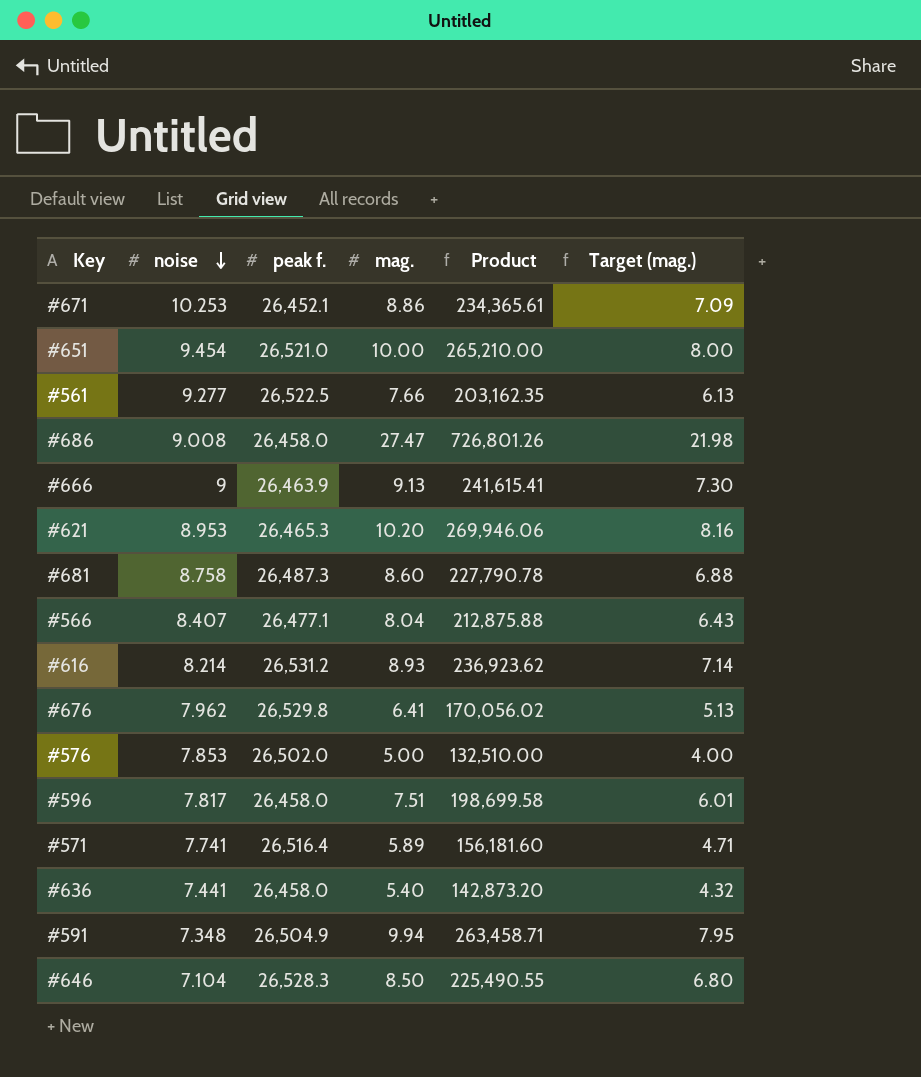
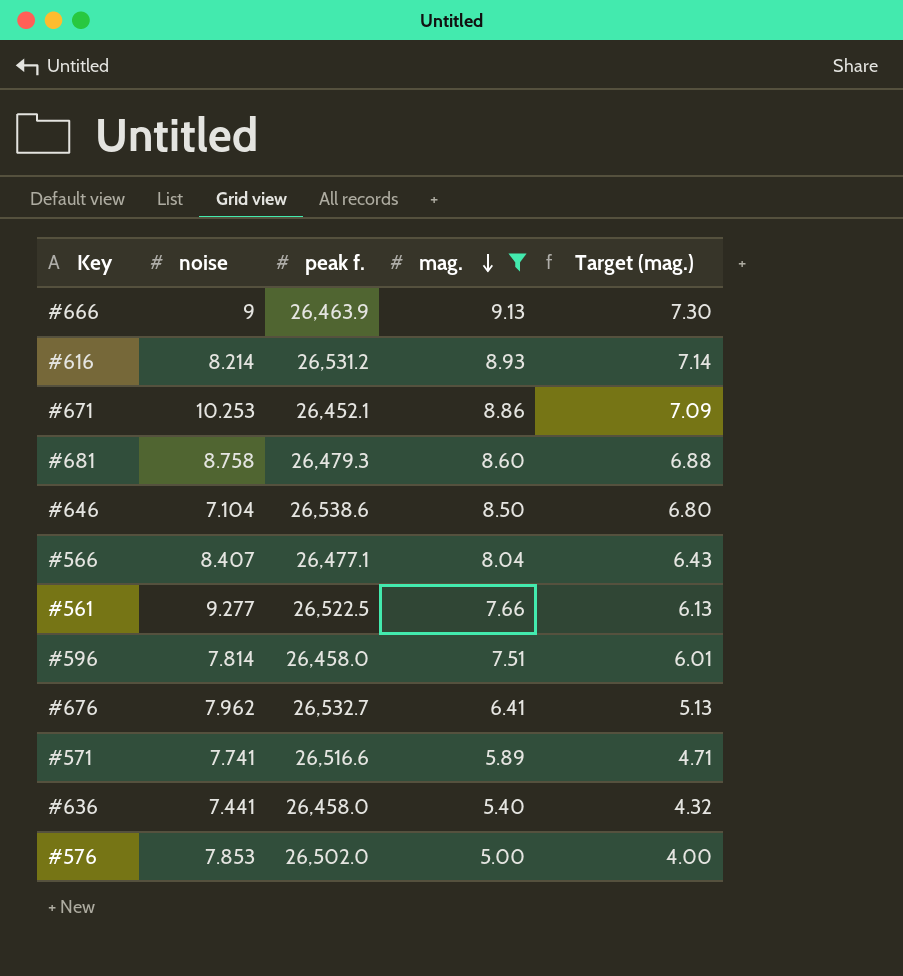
filter: none -> mag. <= 9.13
row order: noise descending -> mag. descending
column Product | formula: [peak f.] * [mag.] -> none
#681 | peak f.: 26,487.3 -> 26,479.3
#646 | peak f.: 26,528.3 -> 26,538.6
#596 | noise: 7.817 -> 7.814
#676 | peak f.: 26,529.8 -> 26,532.7
#571 | peak f.: 26,516.4 -> 26,516.6

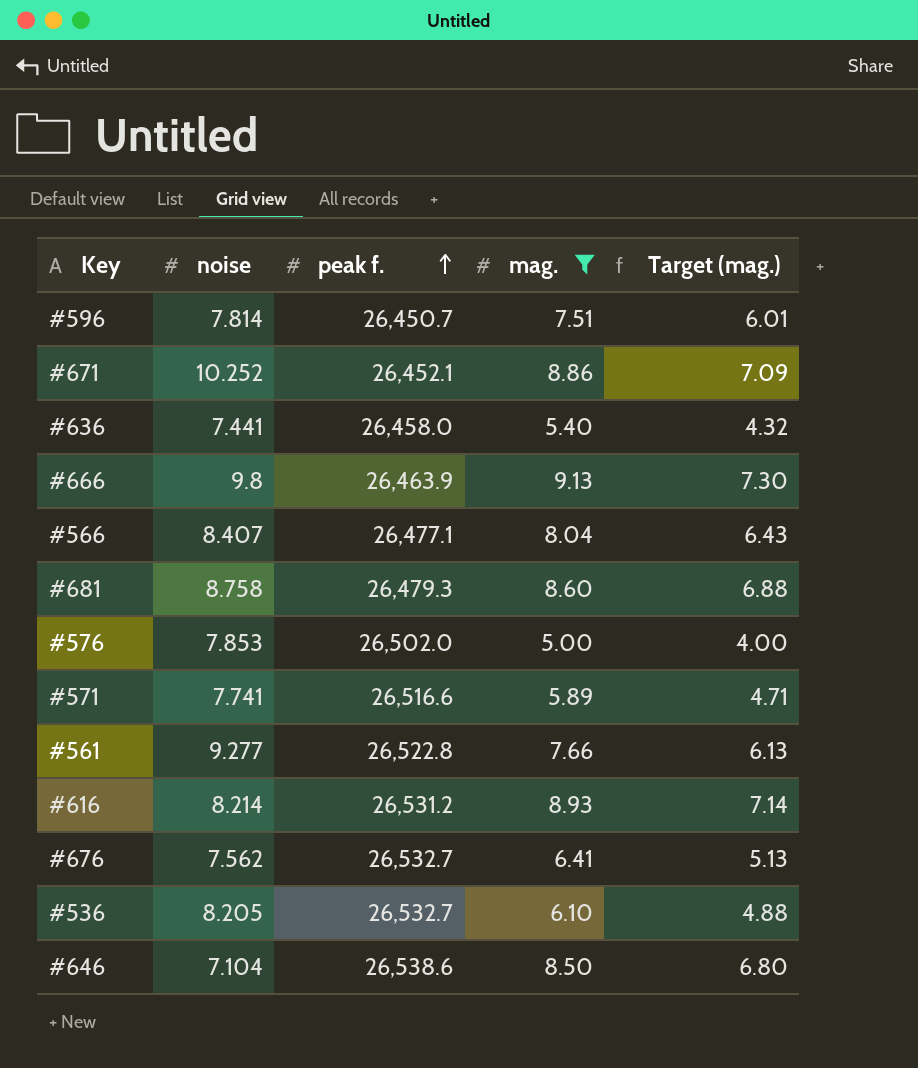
row order: mag. descending -> peak f. ascending
#596 | peak f.: 26,458.0 -> 26,450.7
#671 | noise: 10.253 -> 10.252
#666 | noise: 9 -> 9.8
#561 | peak f.: 26,522.5 -> 26,522.8
#676 | noise: 7.962 -> 7.562
row #536: none -> 8.205 | 26,532.7 | 6.10 | 4.88

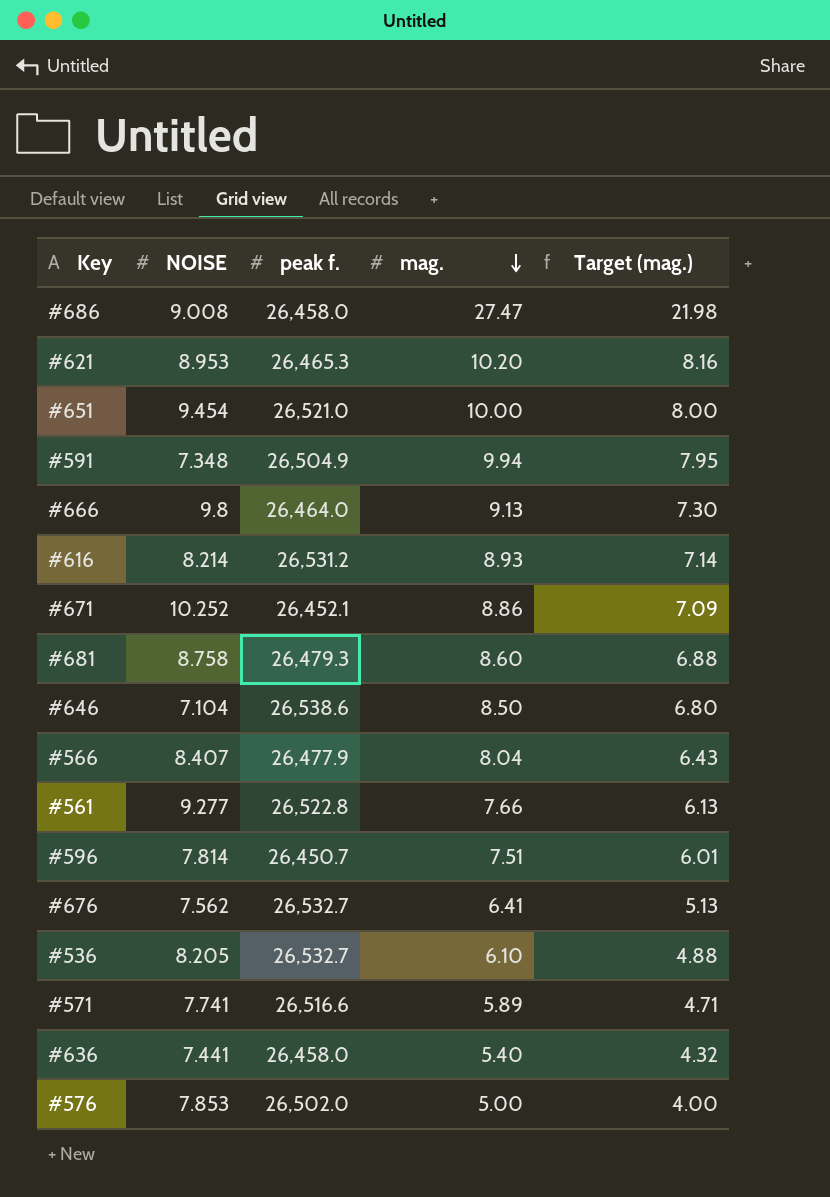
filter: mag. <= 9.13 -> none
row order: peak f. ascending -> mag. descending
column name: noise -> NOISE
#666 | peak f.: 26,463.9 -> 26,464.0
#566 | peak f.: 26,477.1 -> 26,477.9

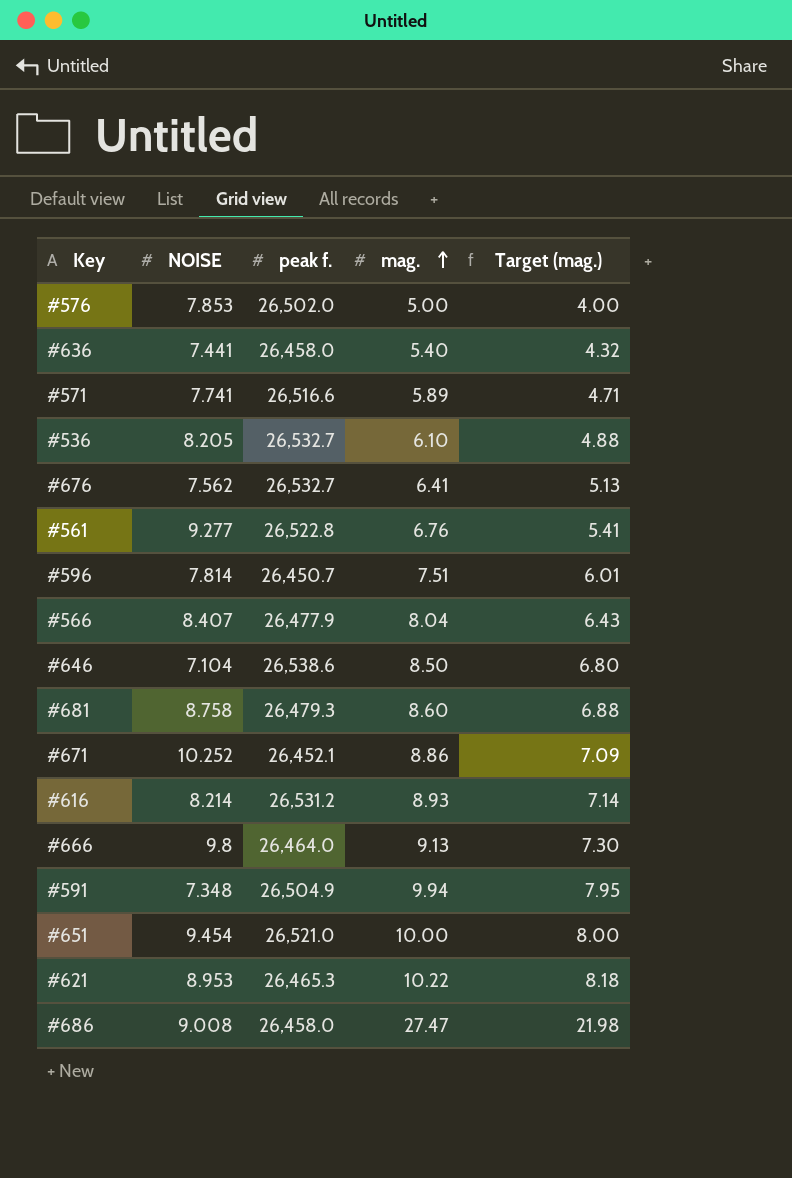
row order: mag. descending -> mag. ascending
#561 | mag.: 7.66 -> 6.76
#561 | Target (mag.): 6.13 -> 5.41
#621 | mag.: 10.20 -> 10.22
#621 | Target (mag.): 8.16 -> 8.18

